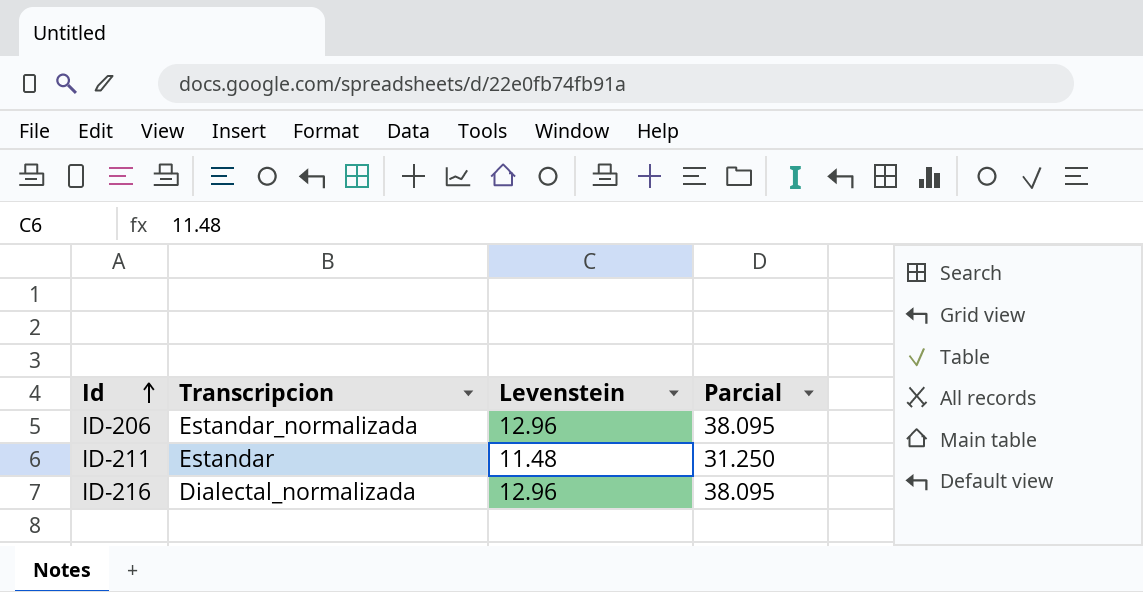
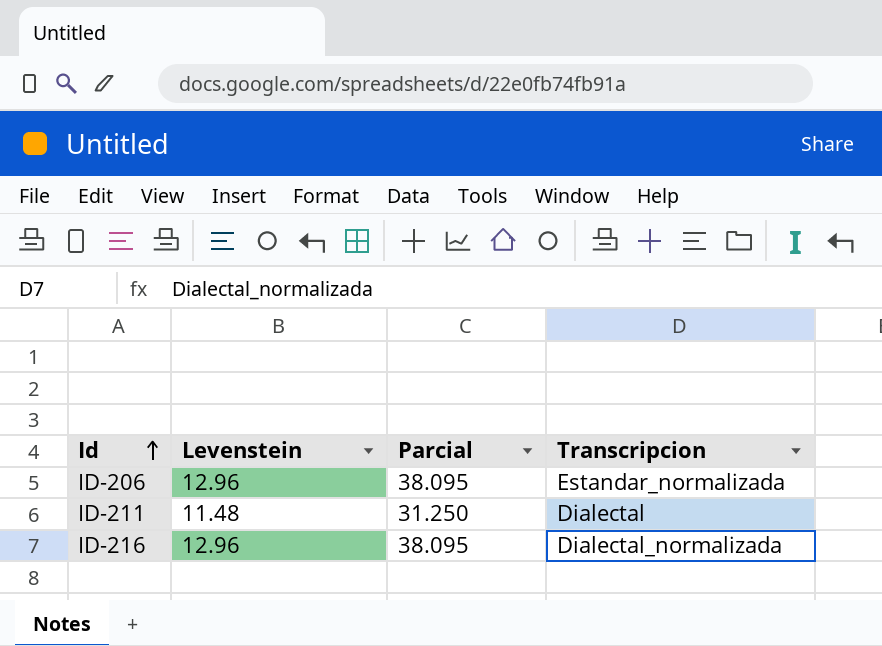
column Transcripcion | position: 2 -> 4
ID-211 | Transcripcion: Estandar -> Dialectal

